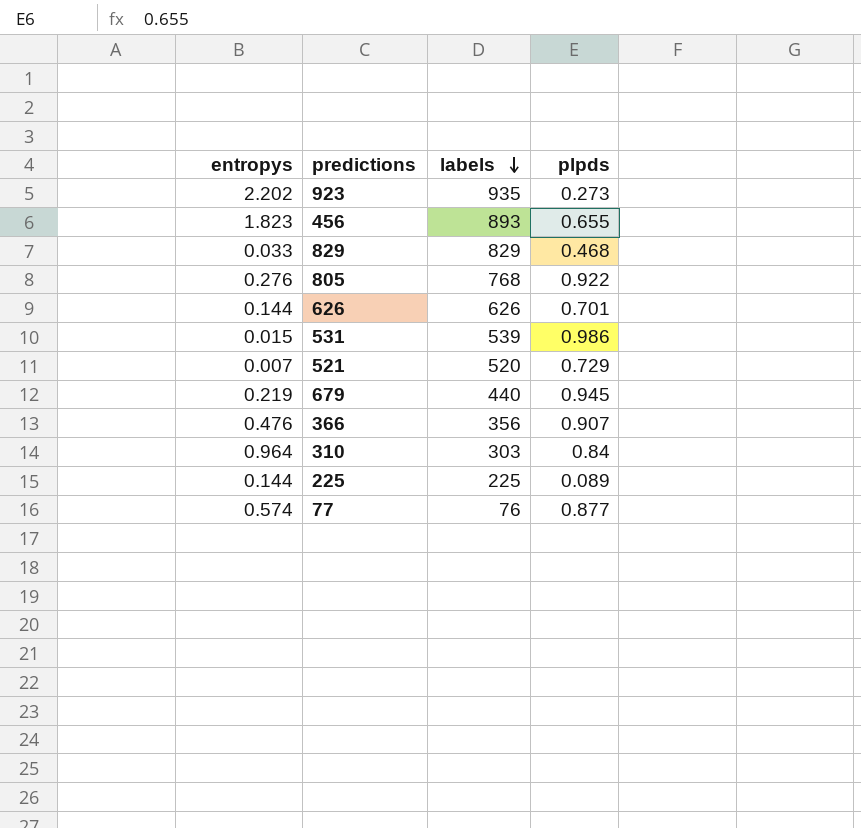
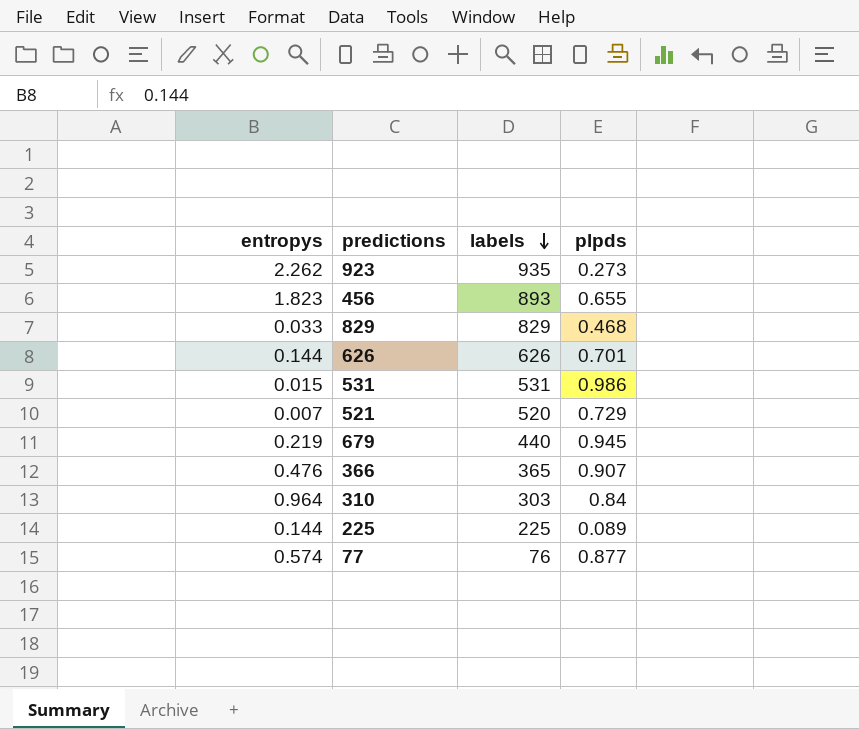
row 805: 0.276 | 768 | 0.922 -> none
923 | entropys: 2.202 -> 2.262
531 | labels: 539 -> 531
366 | labels: 356 -> 365

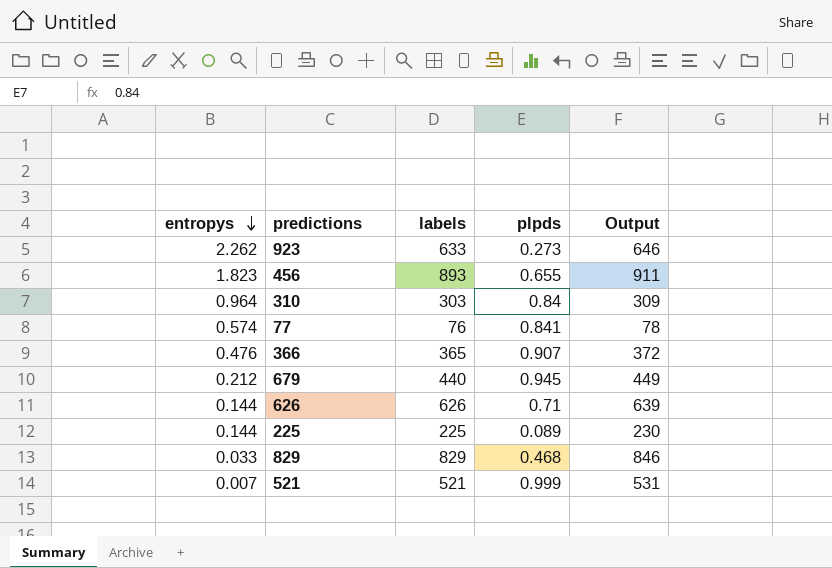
row order: labels descending -> entropys descending
column Output | formula: none -> [labels] * 1.02
row 531: 0.015 | 531 | 0.986 -> none
923 | labels: 935 -> 633
77 | plpds: 0.877 -> 0.841
679 | entropys: 0.219 -> 0.212
626 | plpds: 0.701 -> 0.71
521 | labels: 520 -> 521
521 | plpds: 0.729 -> 0.999

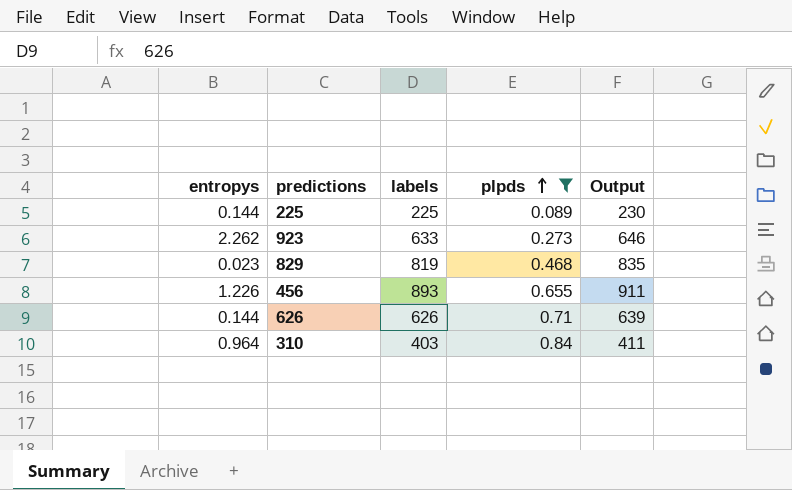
filter: none -> plpds <= 0.84
row order: entropys descending -> plpds ascending
829 | entropys: 0.033 -> 0.023
829 | labels: 829 -> 819
829 | Output: 846 -> 835
456 | entropys: 1.823 -> 1.226
310 | labels: 303 -> 403
310 | Output: 309 -> 411

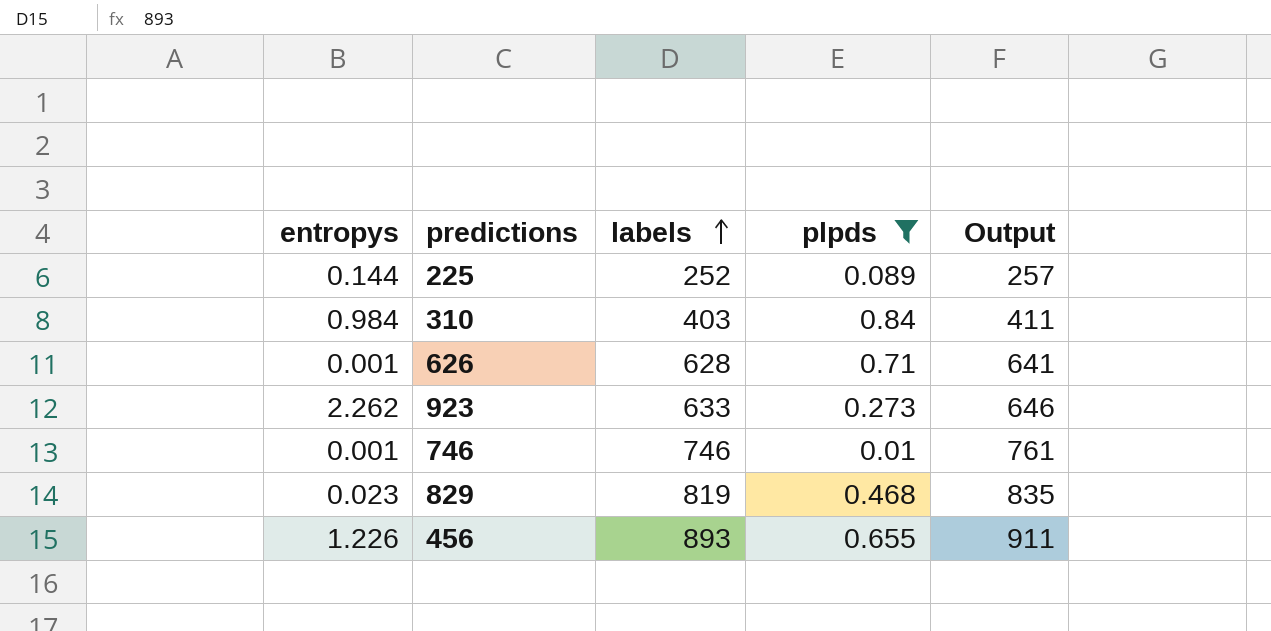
row order: plpds ascending -> labels ascending
225 | labels: 225 -> 252
225 | Output: 230 -> 257
310 | entropys: 0.964 -> 0.984
626 | entropys: 0.144 -> 0.001
626 | labels: 626 -> 628
626 | Output: 639 -> 641
row 746: none -> 0.001 | 746 | 0.01 | 761

